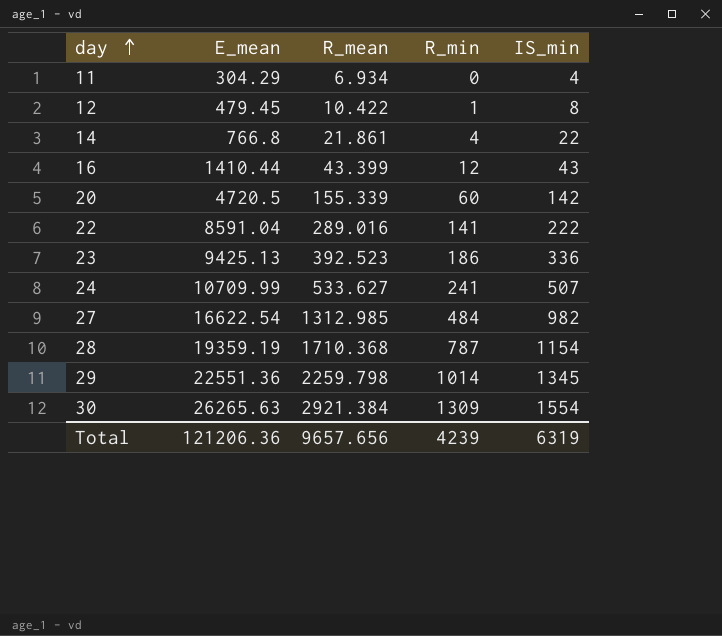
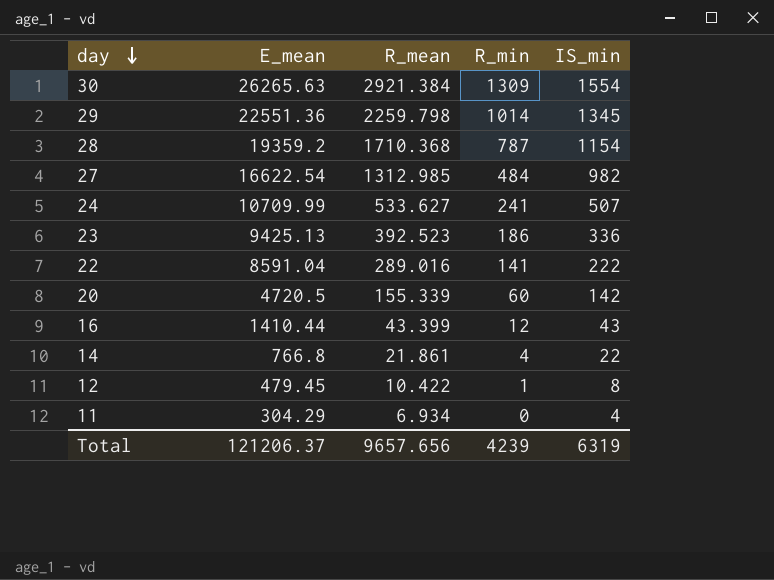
row order: day ascending -> day descending
28 | E_mean: 19359.19 -> 19359.2
Total | E_mean: 121206.36 -> 121206.37

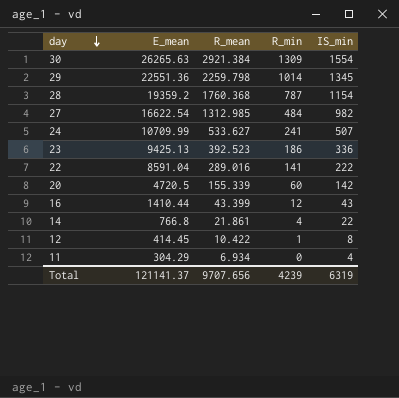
28 | R_mean: 1710.368 -> 1760.368
12 | E_mean: 479.45 -> 414.45
Total | E_mean: 121206.37 -> 121141.37
Total | R_mean: 9657.656 -> 9707.656

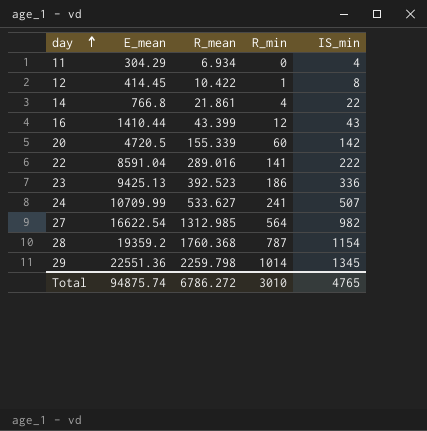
row order: day descending -> day ascending
row 30: 26265.63 | 2921.384 | 1309 | 1554 -> none
27 | R_min: 484 -> 564
Total | E_mean: 121141.37 -> 94875.74
Total | R_mean: 9707.656 -> 6786.272
Total | R_min: 4239 -> 3010
Total | IS_min: 6319 -> 4765

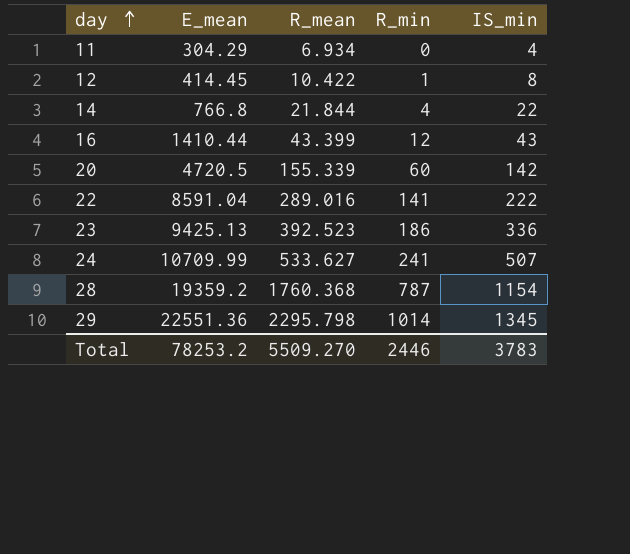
row 27: 16622.54 | 1312.985 | 564 | 982 -> none
14 | R_mean: 21.861 -> 21.844
29 | R_mean: 2259.798 -> 2295.798
Total | E_mean: 94875.74 -> 78253.2
Total | R_mean: 6786.272 -> 5509.270
Total | R_min: 3010 -> 2446
Total | IS_min: 4765 -> 3783

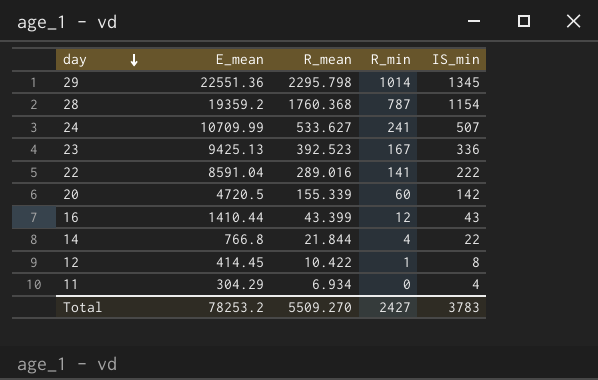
row order: day ascending -> day descending
23 | R_min: 186 -> 167
Total | R_min: 2446 -> 2427

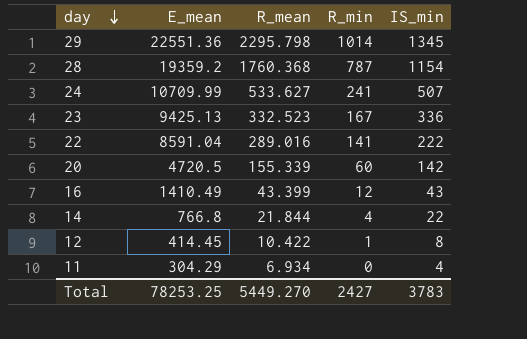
23 | R_mean: 392.523 -> 332.523
16 | E_mean: 1410.44 -> 1410.49
Total | E_mean: 78253.2 -> 78253.25
Total | R_mean: 5509.270 -> 5449.270

